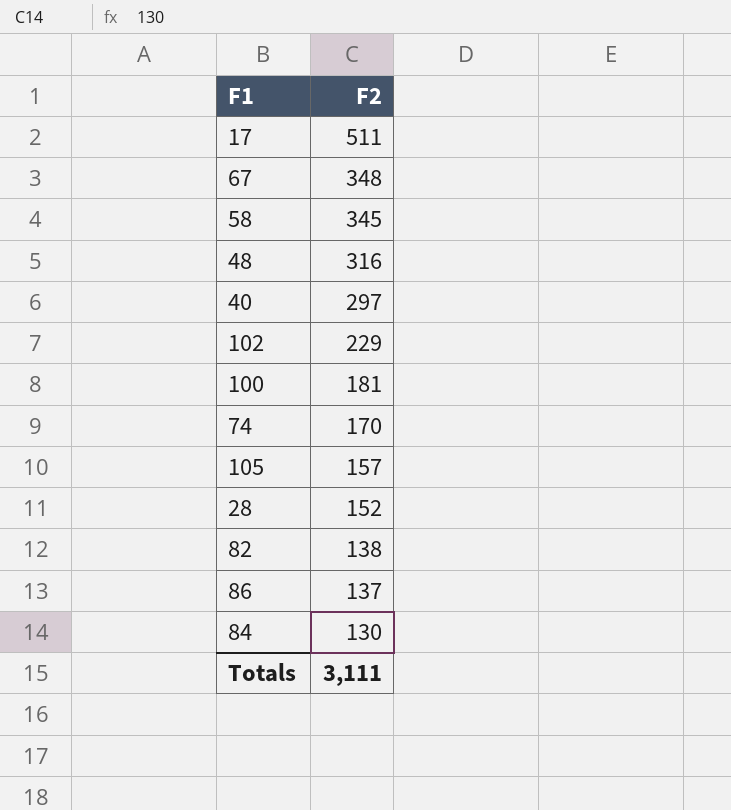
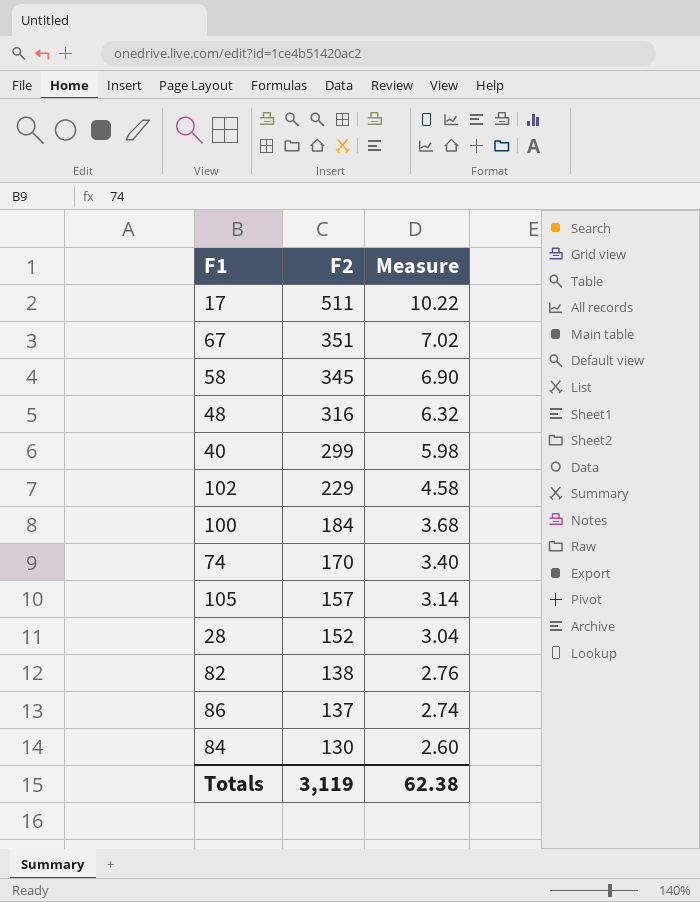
column Measure | formula: none -> [F2] * 0.02
67 | F2: 348 -> 351
40 | F2: 297 -> 299
100 | F2: 181 -> 184
Totals | F2: 3,111 -> 3,119

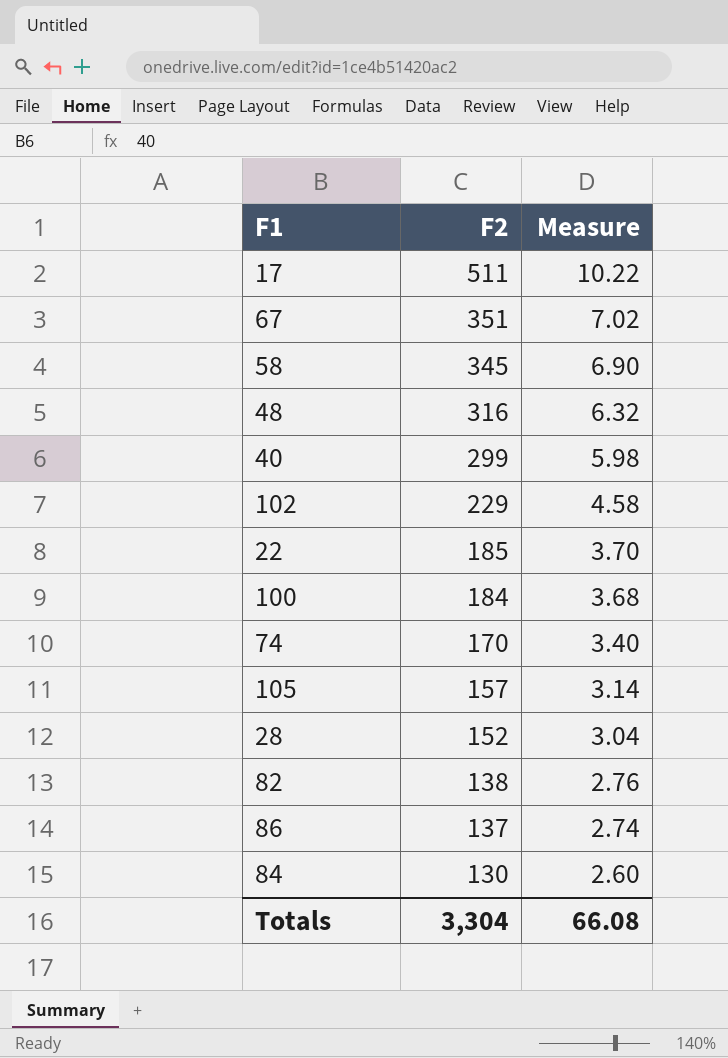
row 22: none -> 185 | 3.70
Totals | F2: 3,119 -> 3,304
Totals | Measure: 62.38 -> 66.08

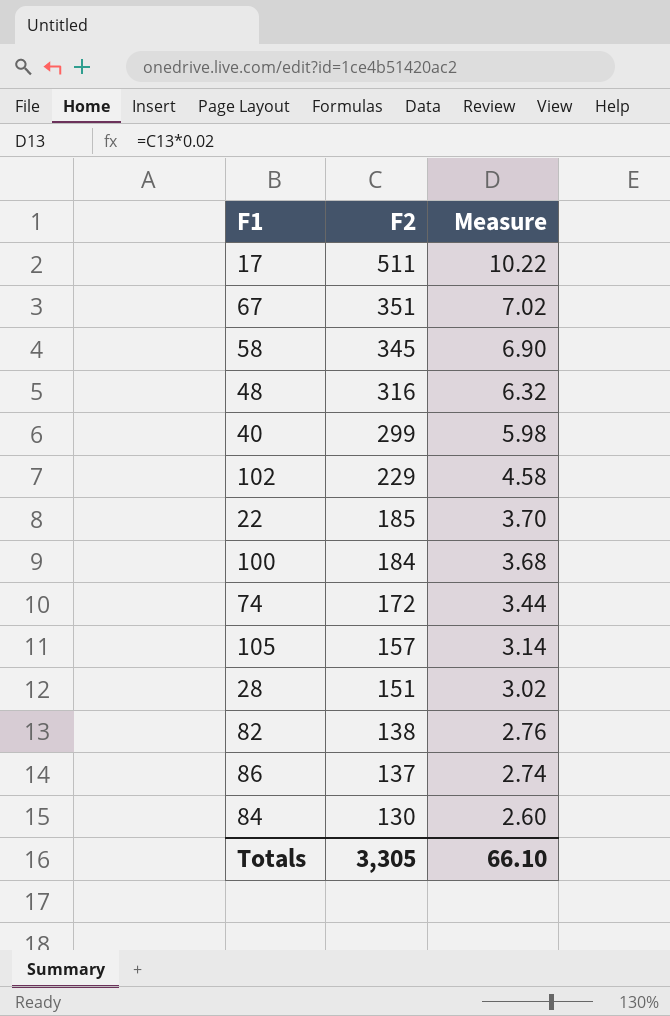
74 | F2: 170 -> 172
74 | Measure: 3.40 -> 3.44
28 | F2: 152 -> 151
28 | Measure: 3.04 -> 3.02
Totals | F2: 3,304 -> 3,305
Totals | Measure: 66.08 -> 66.10

